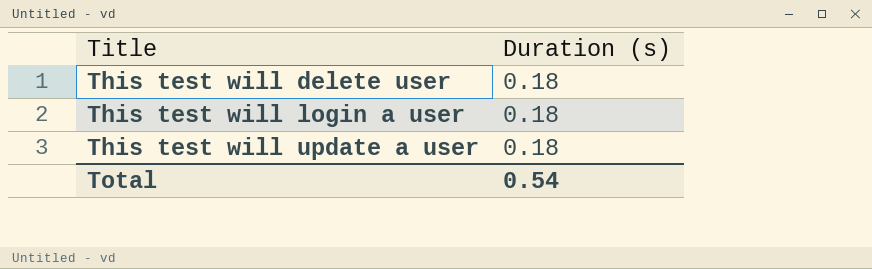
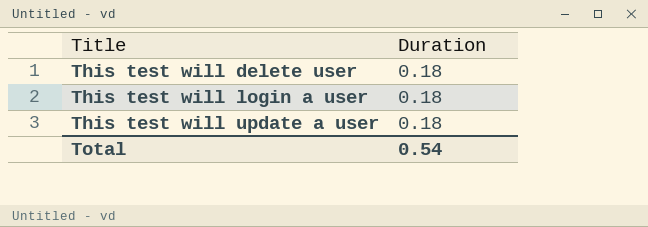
column name: Duration (s) -> Duration

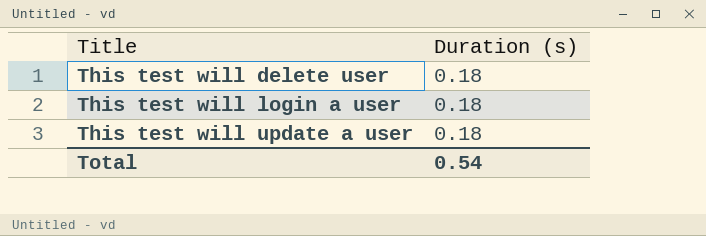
column name: Duration -> Duration (s)

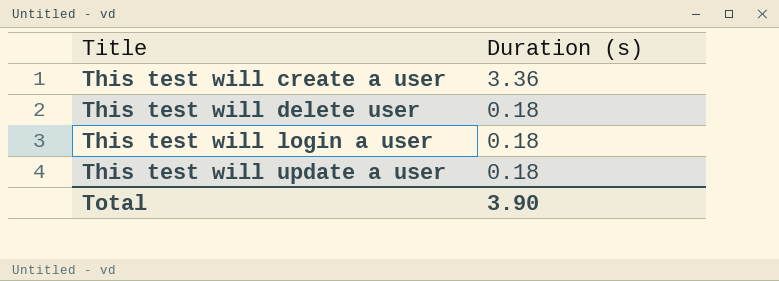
row This test will create a user: none -> 3.36
Total | Duration (s): 0.54 -> 3.90

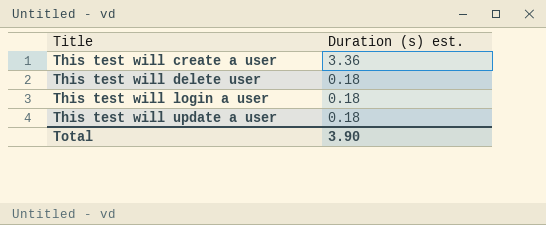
column name: Duration (s) -> Duration (s) est.

